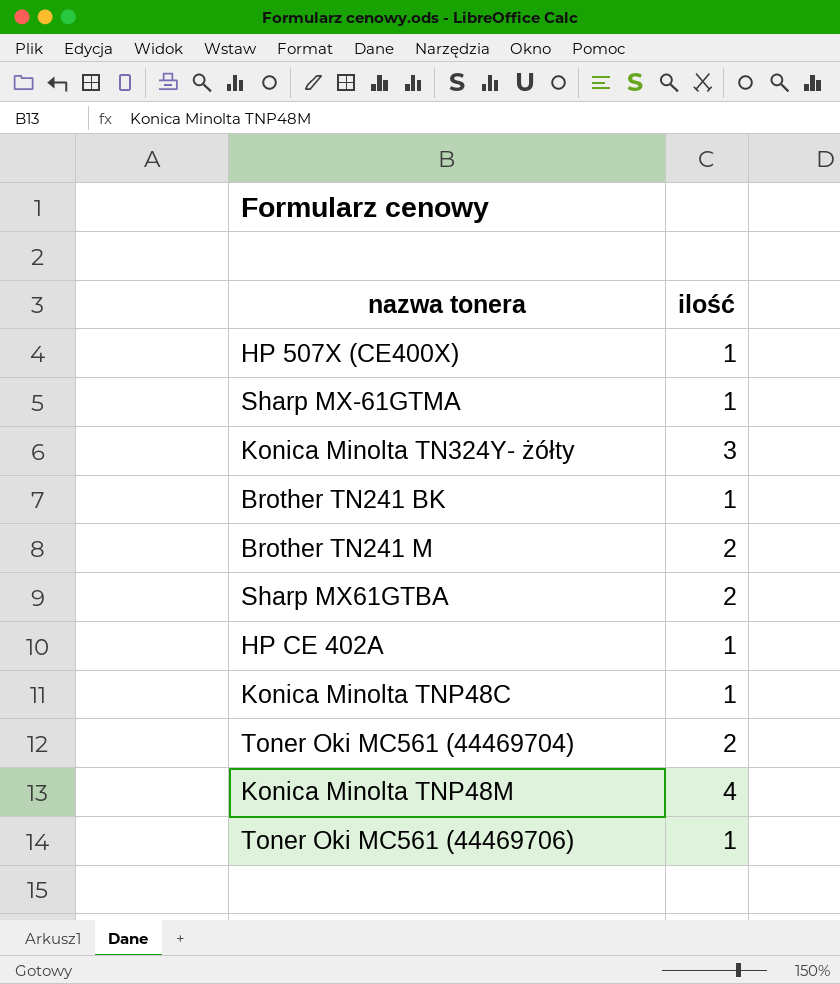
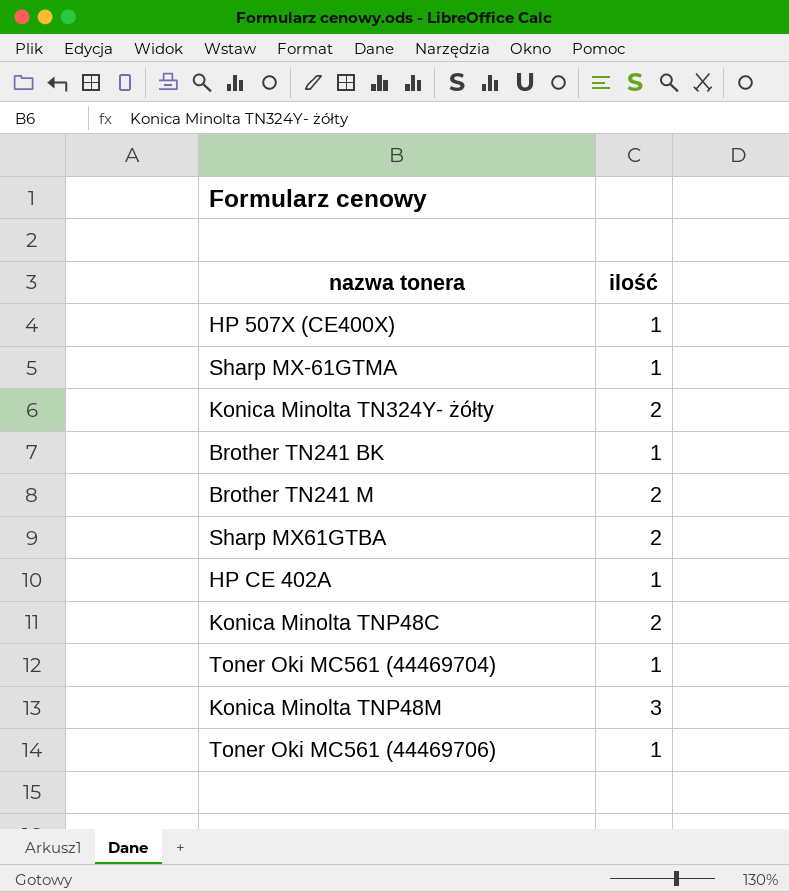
Konica Minolta TN324Y- żółty | ilość: 3 -> 2
Konica Minolta TNP48C | ilość: 1 -> 2
Toner Oki MC561 (44469704) | ilość: 2 -> 1
Konica Minolta TNP48M | ilość: 4 -> 3

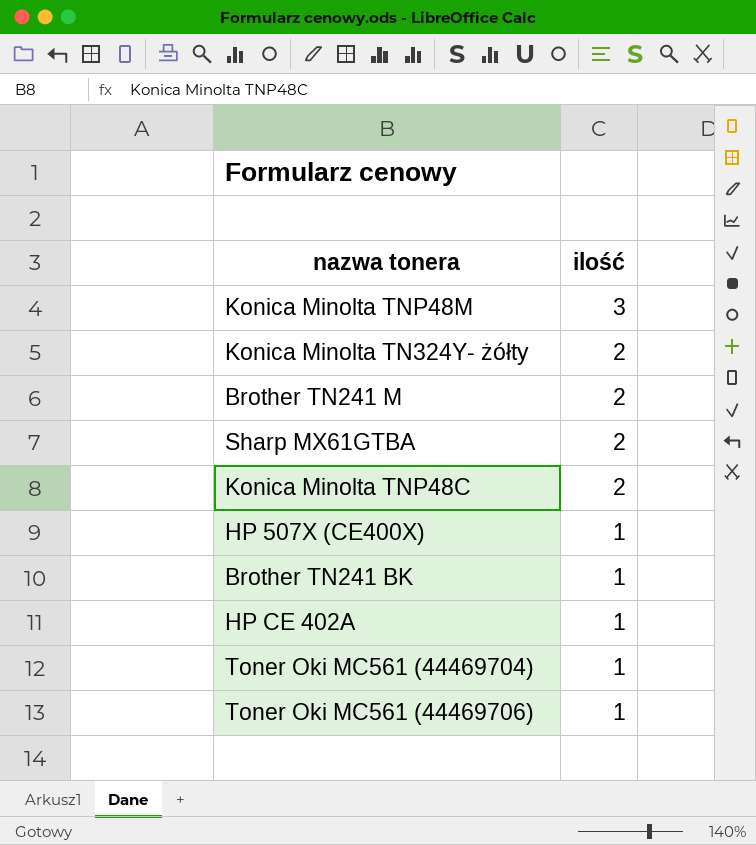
row order: none -> ilość descending
row Sharp MX-61GTMA: 1 -> none

